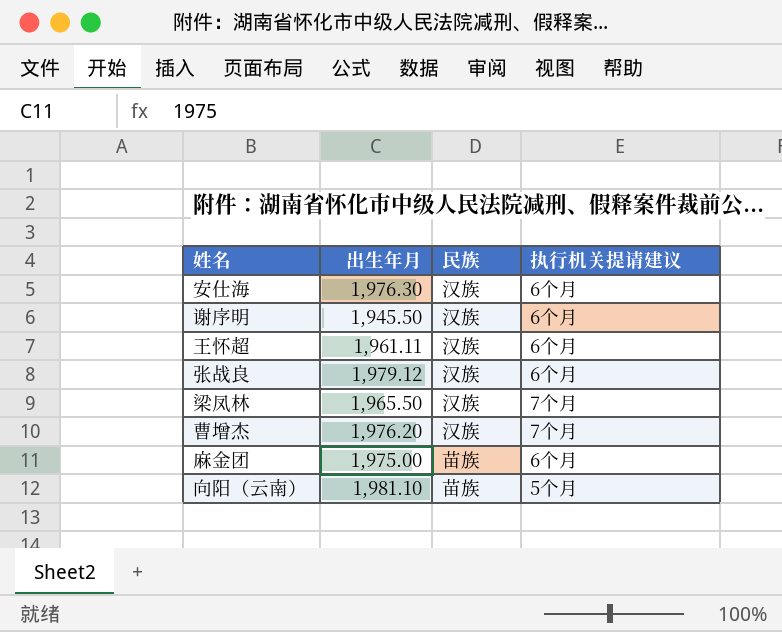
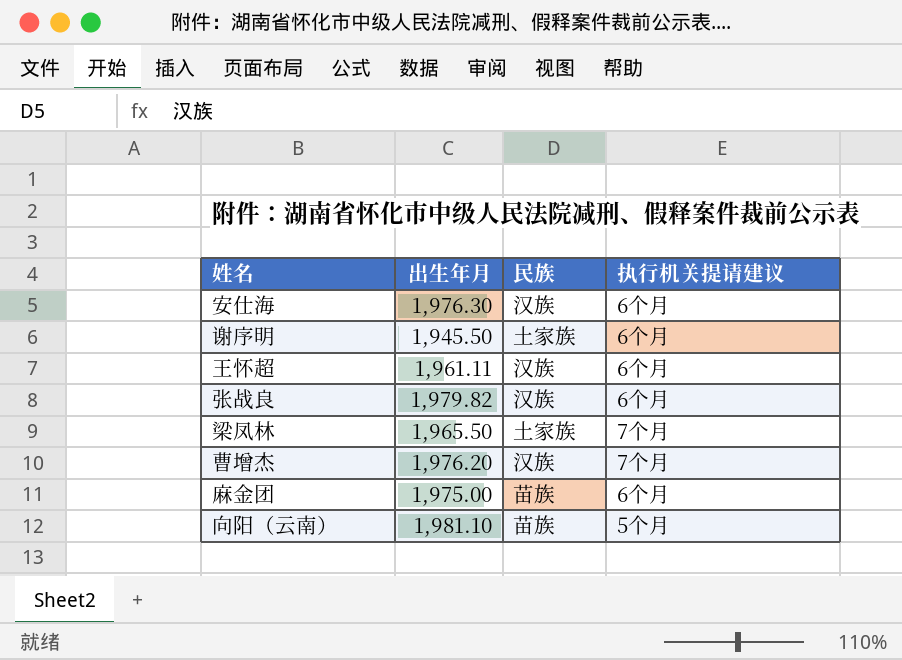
谢序明 | 民族: 汉族 -> 土家族
张战良 | 出生年月: 1,979.12 -> 1,979.82
梁凤林 | 民族: 汉族 -> 土家族

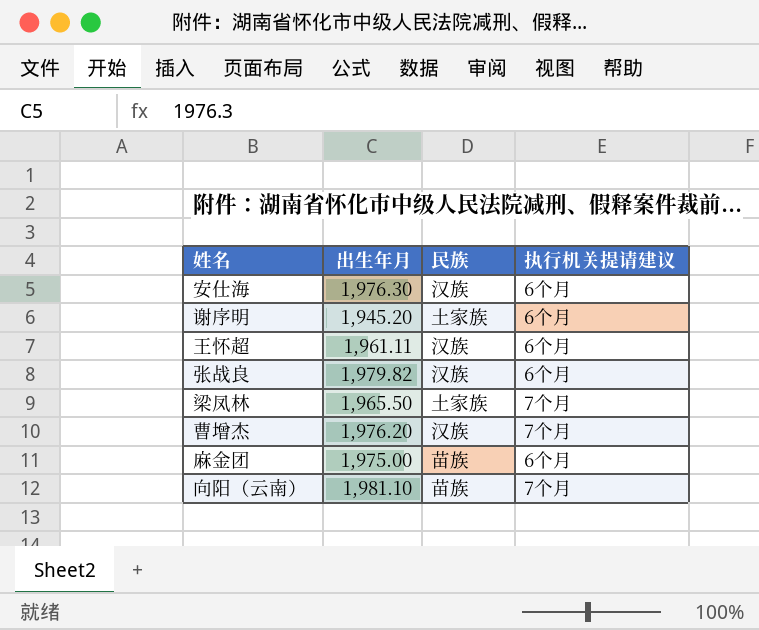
谢序明 | 出生年月: 1,945.50 -> 1,945.20
向阳（云南） | 执行机关提请建议: 5个月 -> 7个月

